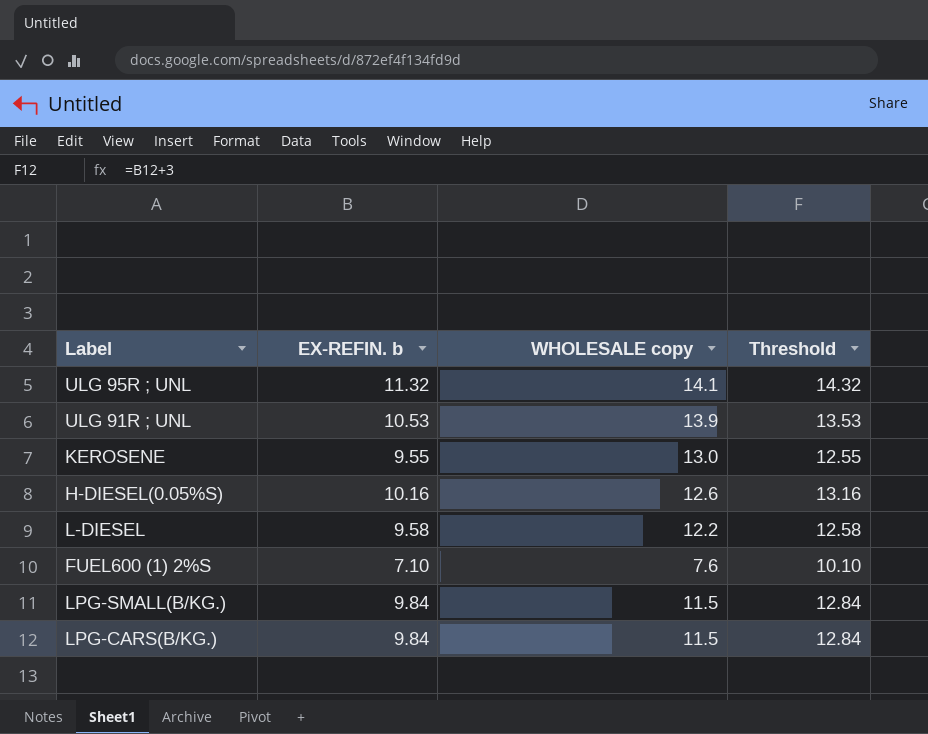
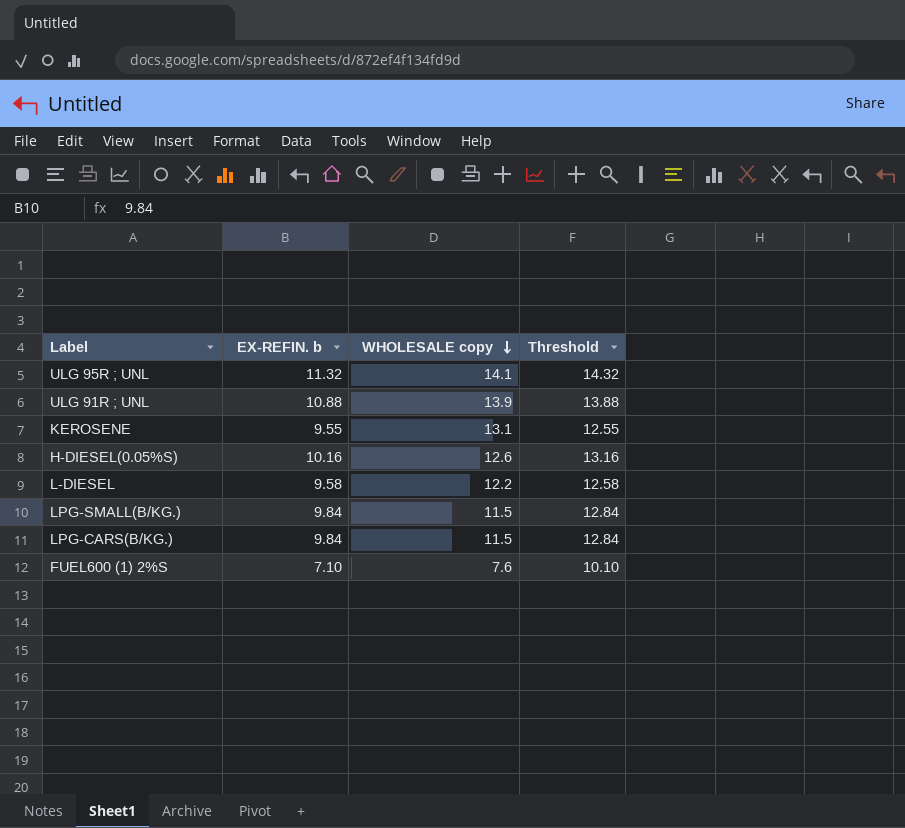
row order: none -> WHOLESALE copy descending
ULG 91R ; UNL | EX-REFIN. b: 10.53 -> 10.88
ULG 91R ; UNL | Threshold: 13.53 -> 13.88
KEROSENE | WHOLESALE copy: 13.0 -> 13.1

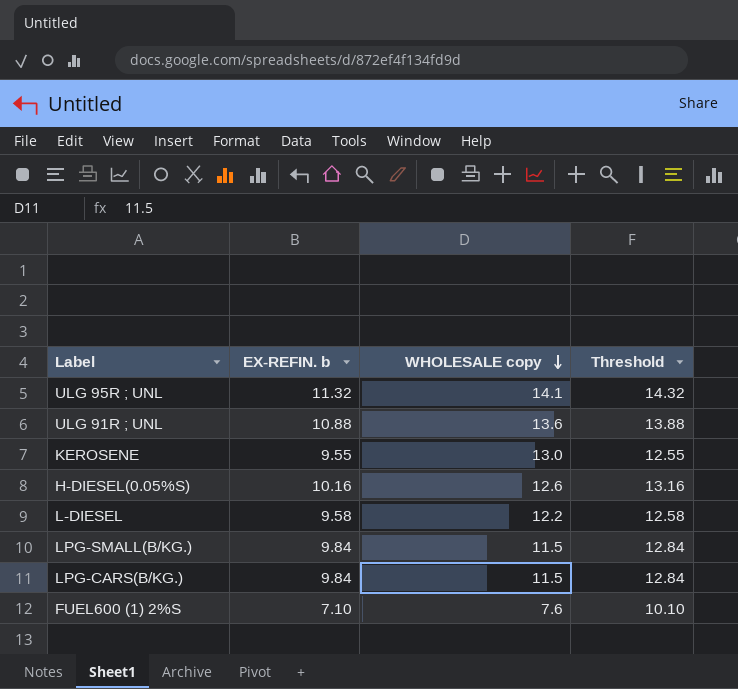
ULG 91R ; UNL | WHOLESALE copy: 13.9 -> 13.6
KEROSENE | WHOLESALE copy: 13.1 -> 13.0

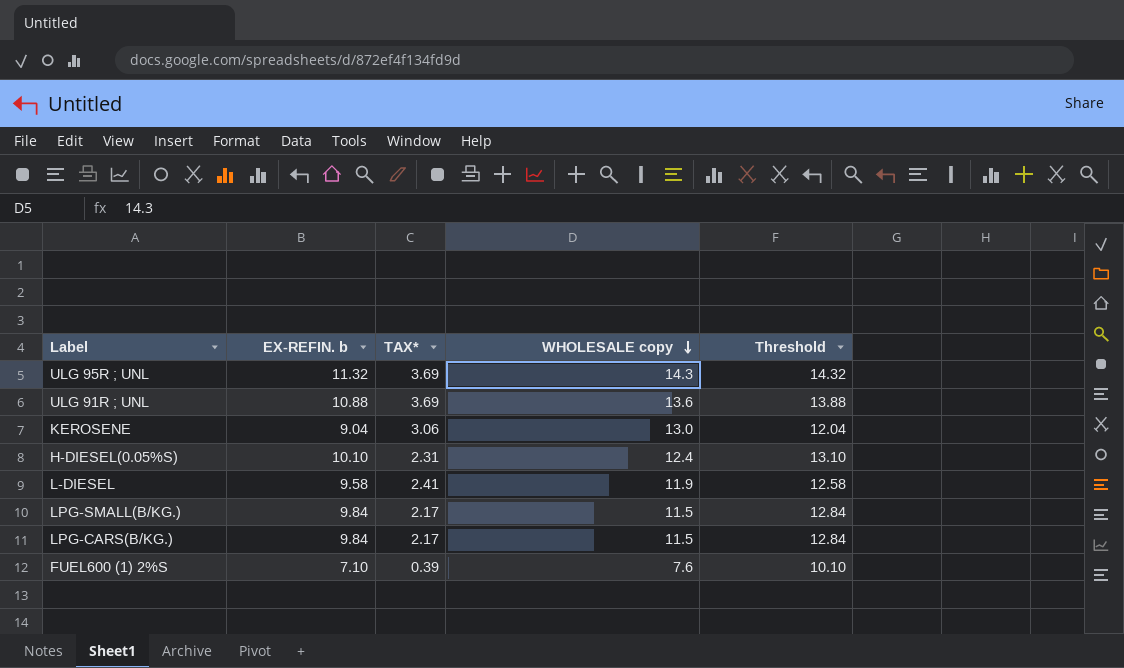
column TAX* | position: none -> 3
ULG 95R ; UNL | WHOLESALE copy: 14.1 -> 14.3
KEROSENE | EX-REFIN. b: 9.55 -> 9.04
KEROSENE | Threshold: 12.55 -> 12.04
H-DIESEL(0.05%S) | EX-REFIN. b: 10.16 -> 10.10
H-DIESEL(0.05%S) | WHOLESALE copy: 12.6 -> 12.4
H-DIESEL(0.05%S) | Threshold: 13.16 -> 13.10
L-DIESEL | WHOLESALE copy: 12.2 -> 11.9

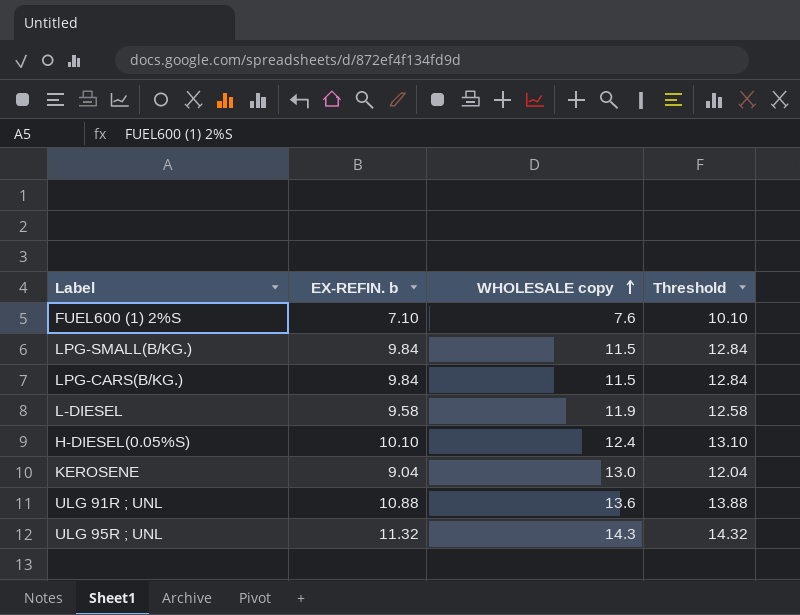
row order: WHOLESALE copy descending -> WHOLESALE copy ascending
column TAX* | position: 3 -> none

